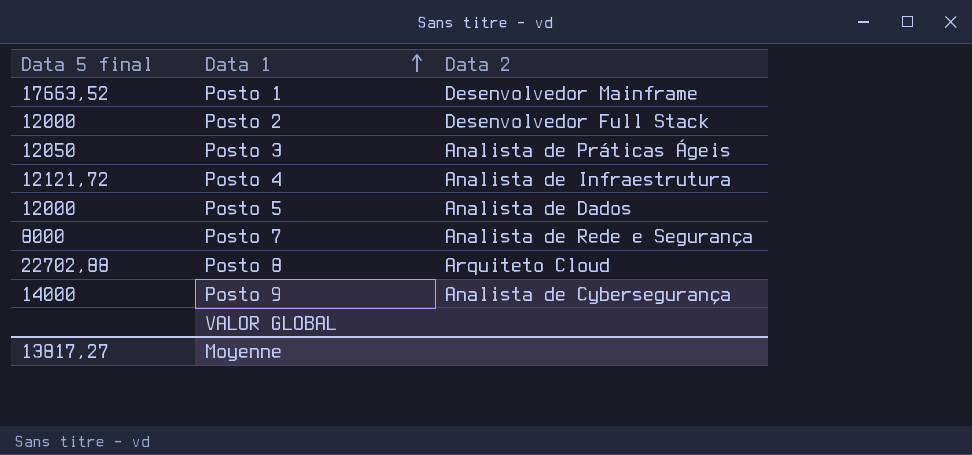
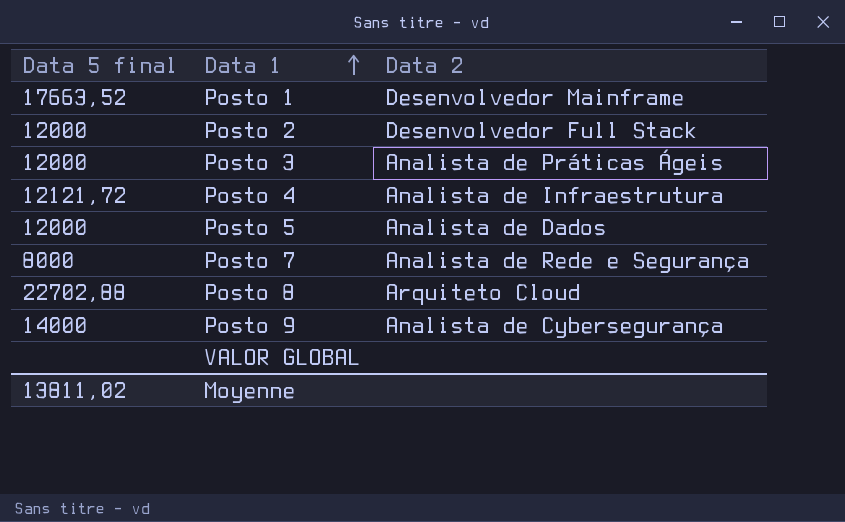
Posto 3 | Data 5 final: 12050 -> 12000
Moyenne | Data 5 final: 13817,27 -> 13811,02

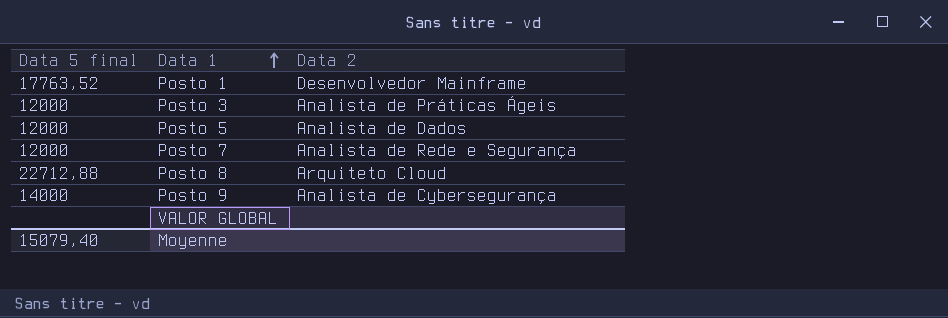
row Posto 2: 12000 | Desenvolvedor Full Stack -> none
row Posto 4: 12121,72 | Analista de Infraestrutura -> none
Posto 1 | Data 5 final: 17663,52 -> 17763,52
Posto 7 | Data 5 final: 8000 -> 12000
Posto 8 | Data 5 final: 22702,88 -> 22712,88
Moyenne | Data 5 final: 13811,02 -> 15079,40

